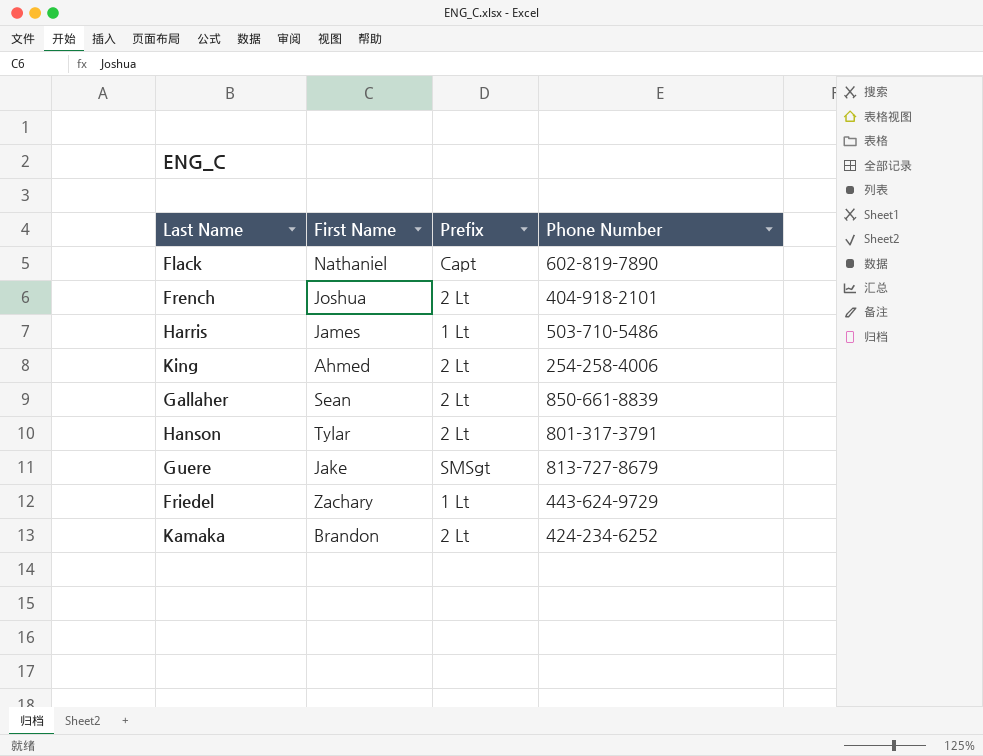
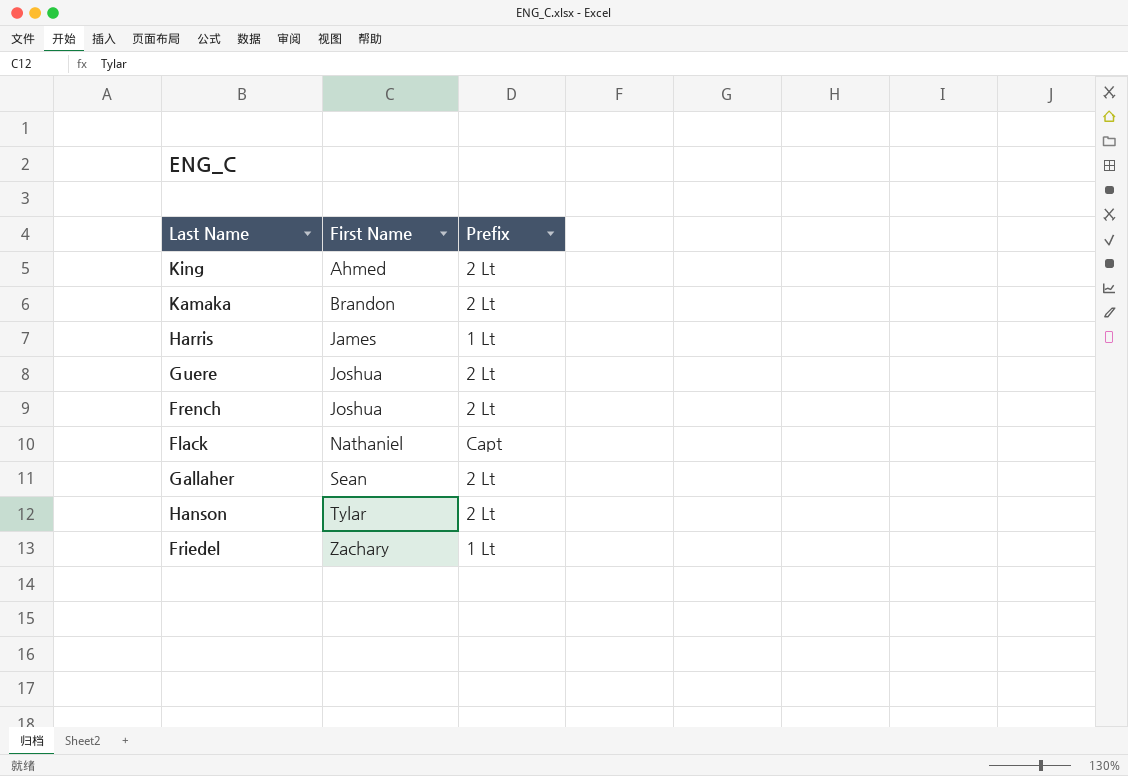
row order: none -> First Name ascending
column Phone Number | position: 4 -> none
Guere | First Name: Jake -> Joshua
Guere | Prefix: SMSgt -> 2 Lt

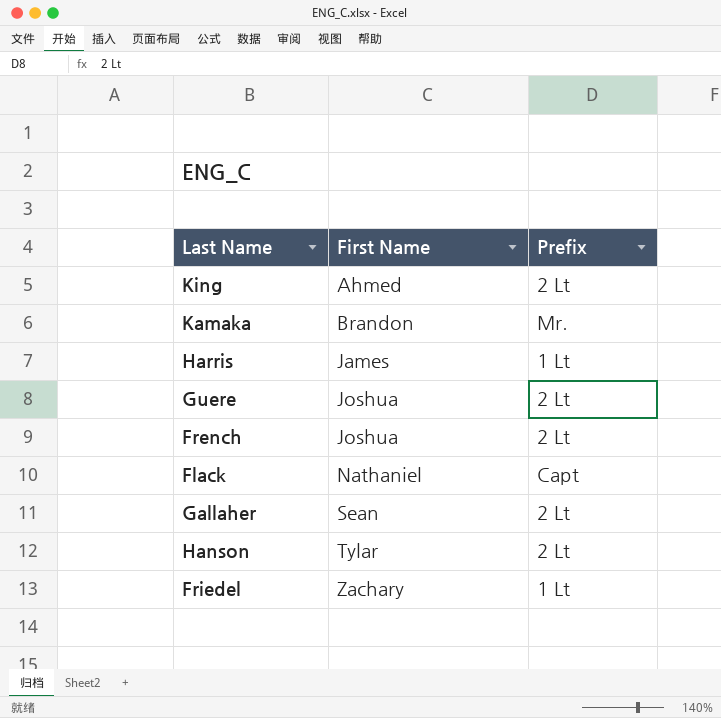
Kamaka | Prefix: 2 Lt -> Mr.

